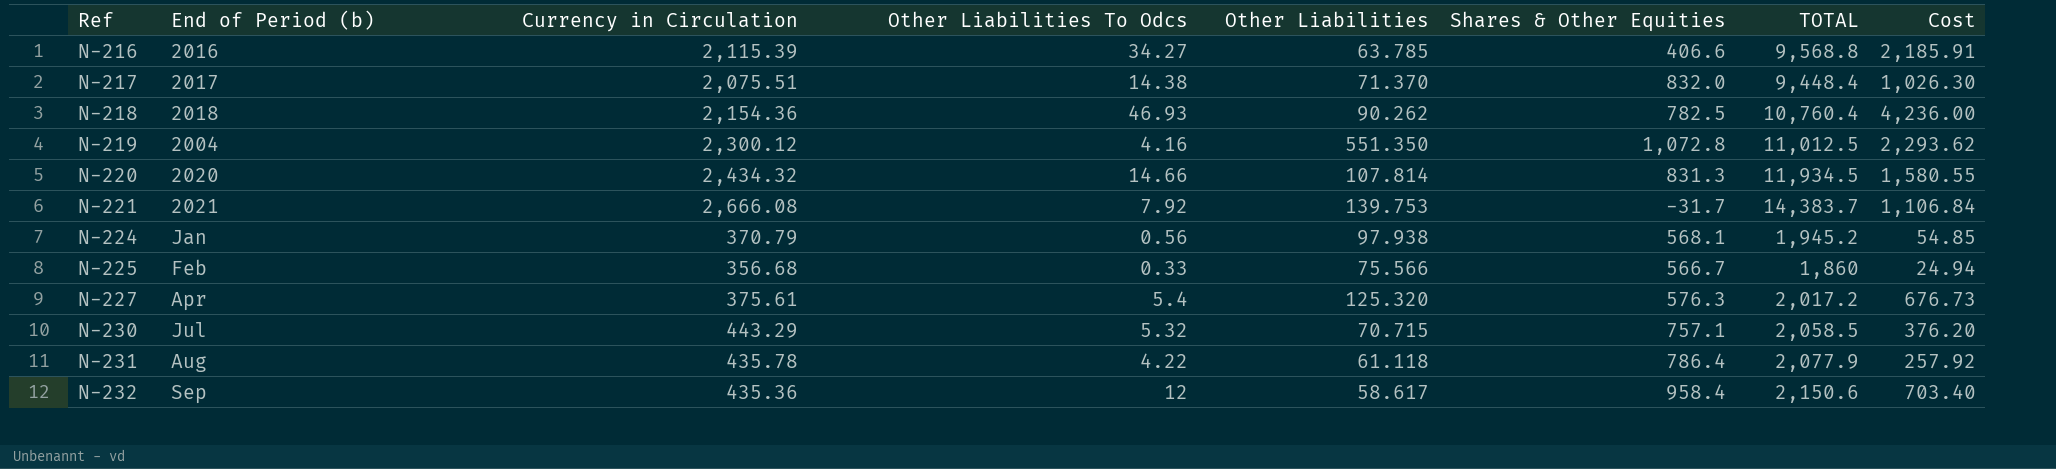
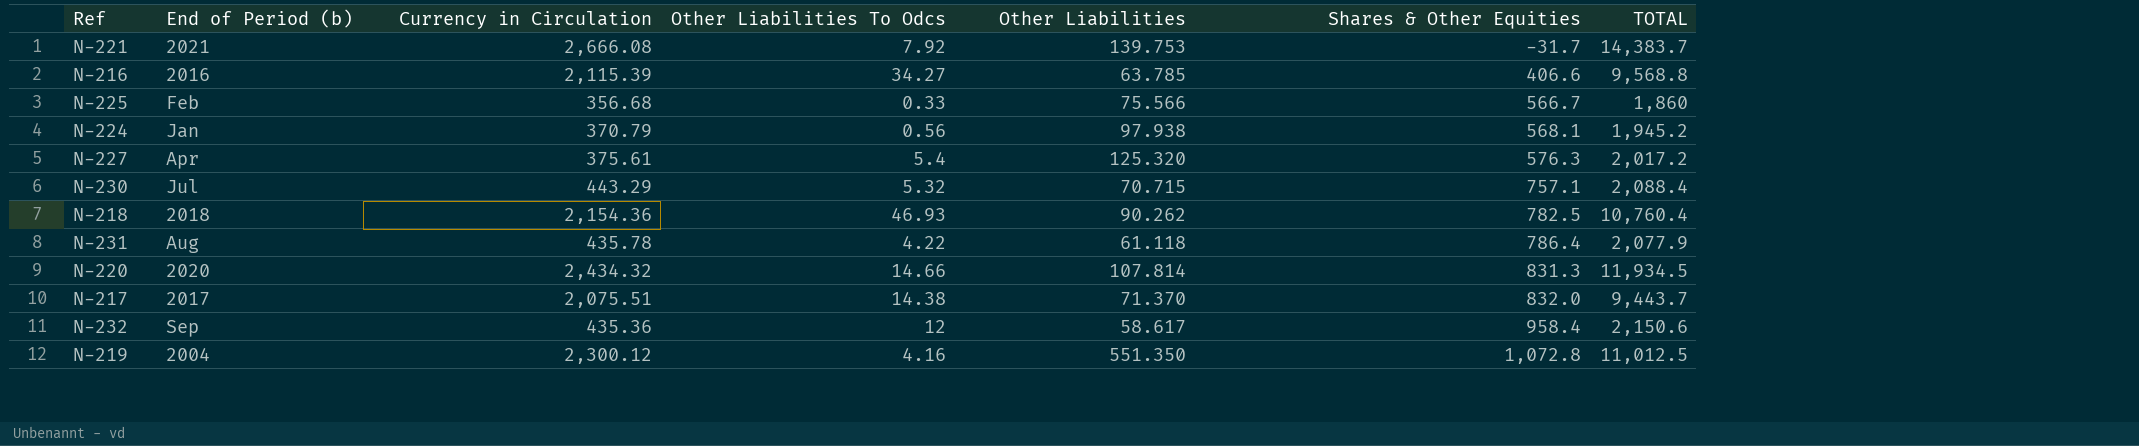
row order: Ref ascending -> Shares & Other Equities ascending
column Cost | formula: [Other Liabilities To Odcs] * [Other Liabilities] -> none
N-230 | TOTAL: 2,058.5 -> 2,088.4
N-217 | TOTAL: 9,448.4 -> 9,443.7

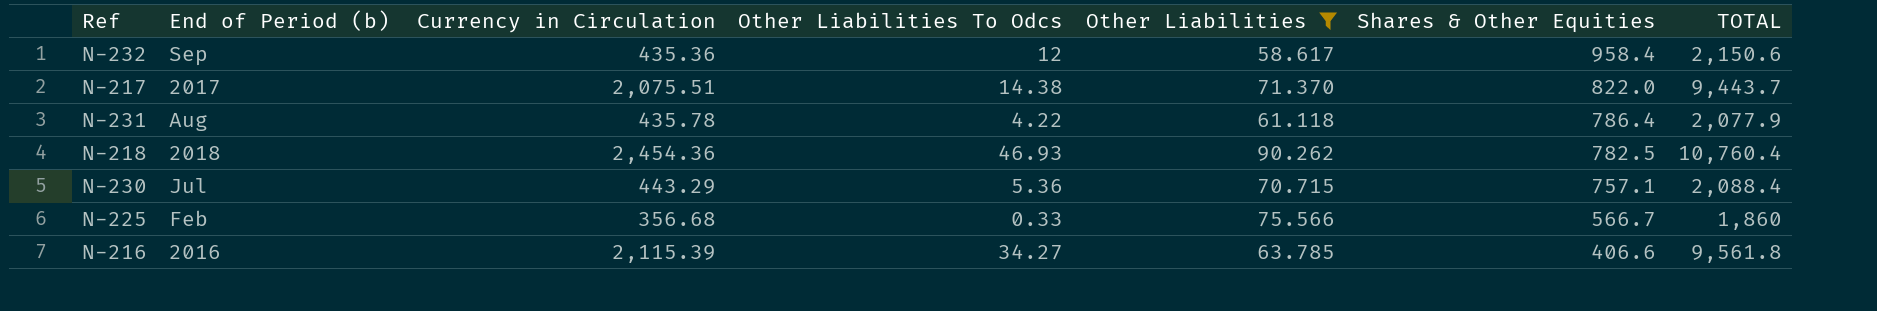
filter: none -> Other Liabilities <= 90.262
row order: Shares & Other Equities ascending -> Shares & Other Equities descending
N-217 | Shares & Other Equities: 832.0 -> 822.0
N-218 | Currency in Circulation: 2,154.36 -> 2,454.36
N-230 | Other Liabilities To Odcs: 5.32 -> 5.36
N-216 | TOTAL: 9,568.8 -> 9,561.8

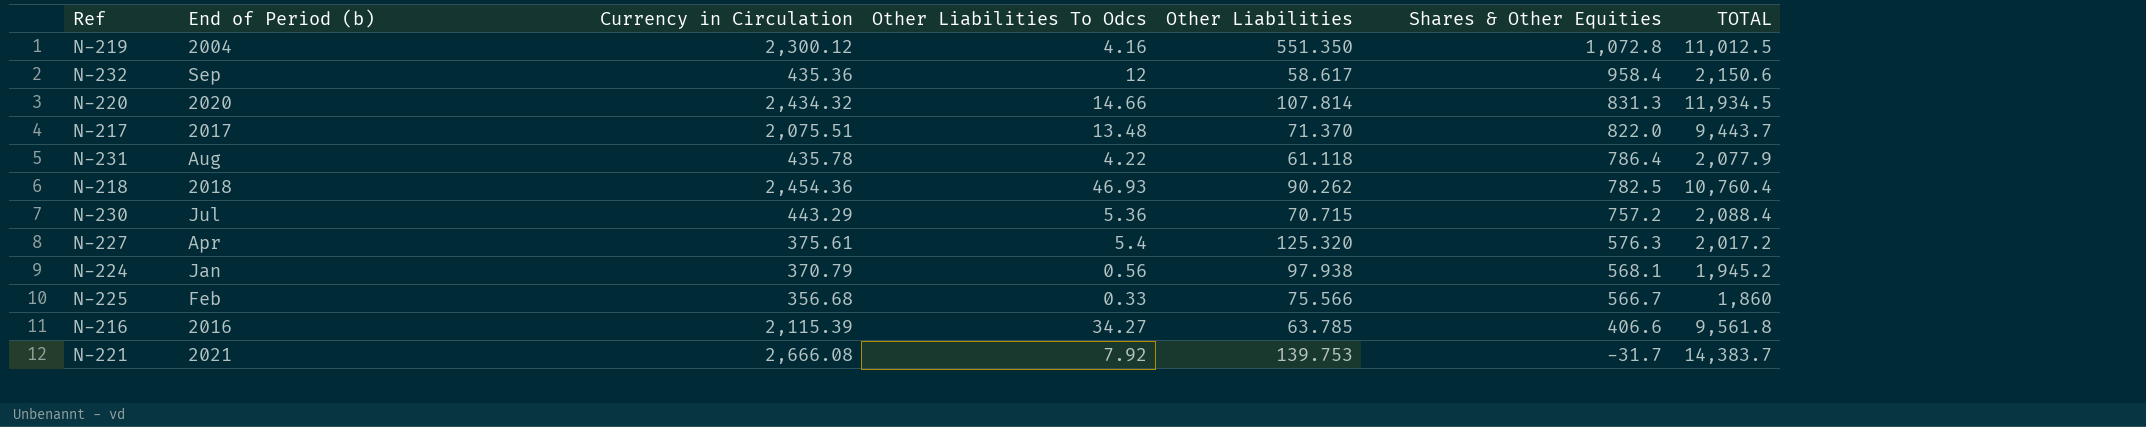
filter: Other Liabilities <= 90.262 -> none
N-217 | Other Liabilities To Odcs: 14.38 -> 13.48
N-230 | Shares & Other Equities: 757.1 -> 757.2

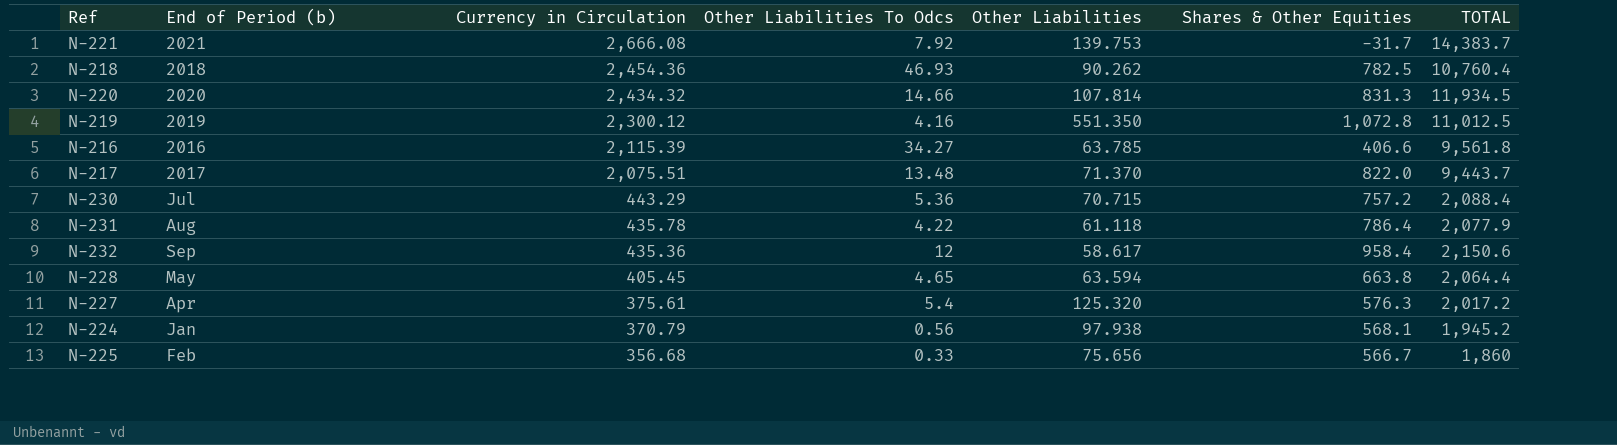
row order: Shares & Other Equities descending -> Currency in Circulation descending
N-219 | End of Period (b): 2004 -> 2019
row N-228: none -> May | 405.45 | 4.65 | 63.594 | 663.8 | 2,064.4
N-225 | Other Liabilities: 75.566 -> 75.656

